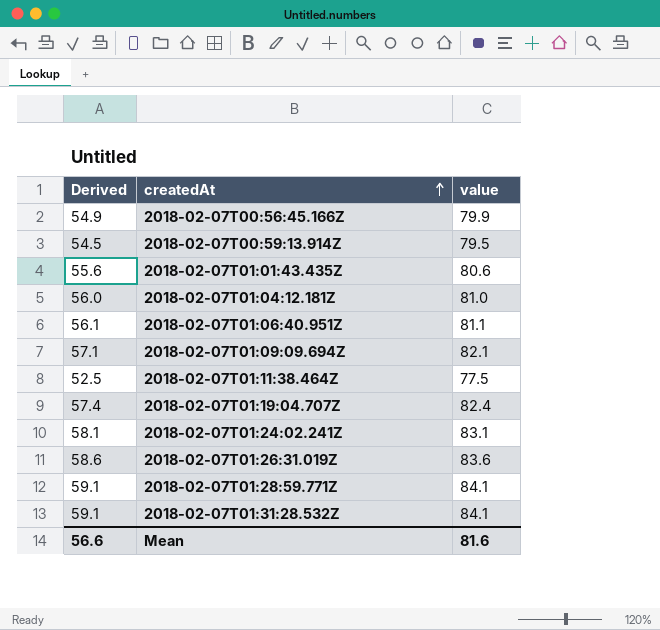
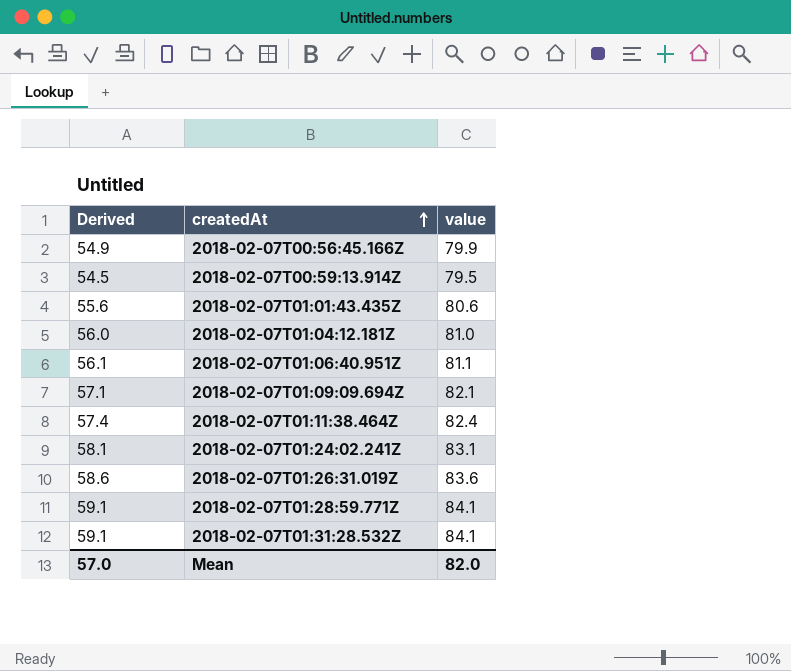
row 2018-02-07T01:19:04.707Z: 57.4 | 82.4 -> none
2018-02-07T01:11:38.464Z | Derived: 52.5 -> 57.4
2018-02-07T01:11:38.464Z | value: 77.5 -> 82.4
Mean | Derived: 56.6 -> 57.0
Mean | value: 81.6 -> 82.0

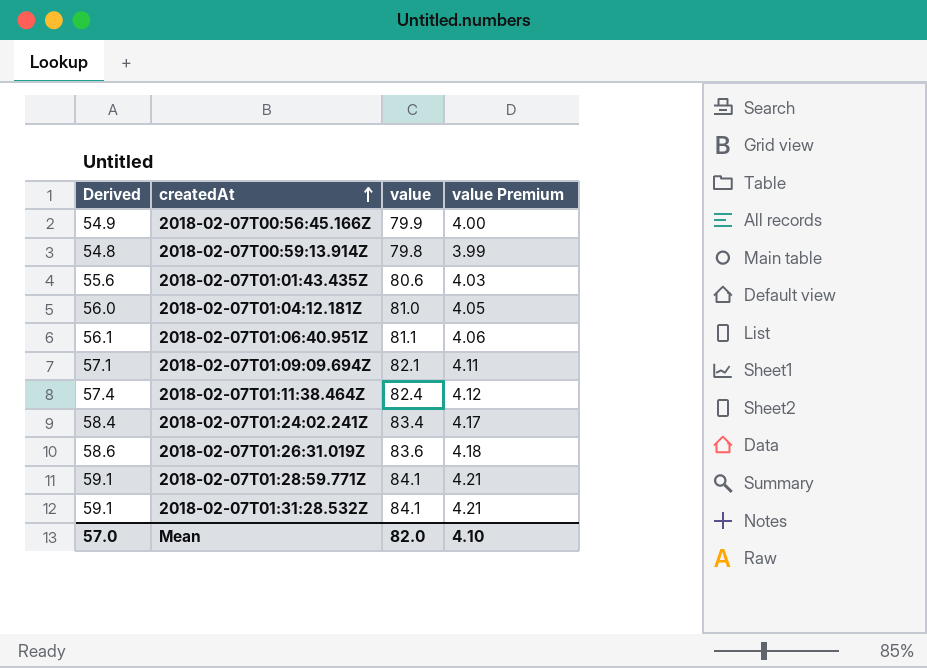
column value Premium | formula: none -> [value] * 0.05
2018-02-07T00:59:13.914Z | Derived: 54.5 -> 54.8
2018-02-07T00:59:13.914Z | value: 79.5 -> 79.8
2018-02-07T01:24:02.241Z | Derived: 58.1 -> 58.4
2018-02-07T01:24:02.241Z | value: 83.1 -> 83.4

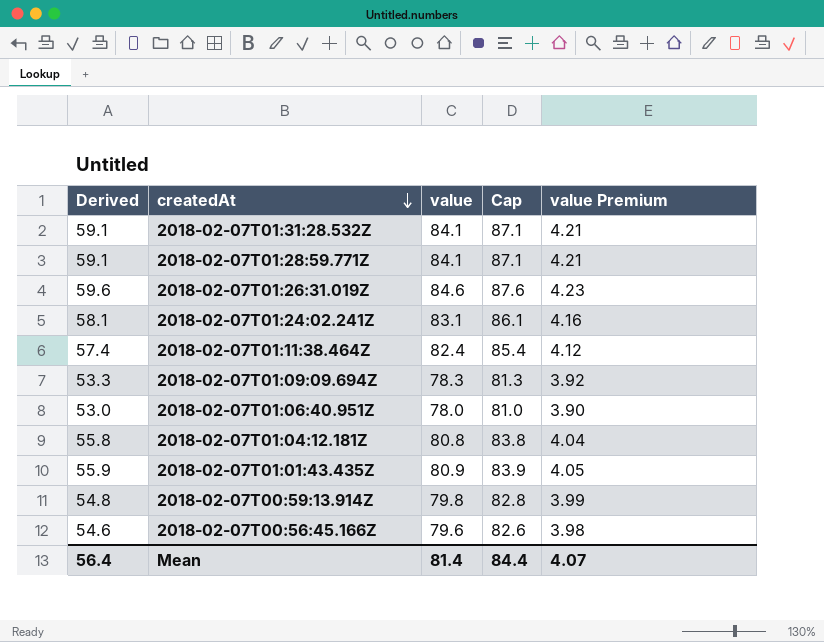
row order: createdAt ascending -> createdAt descending
column Cap | formula: none -> [value] + 3
2018-02-07T01:26:31.019Z | Derived: 58.6 -> 59.6
2018-02-07T01:26:31.019Z | value: 83.6 -> 84.6
2018-02-07T01:26:31.019Z | value Premium: 4.18 -> 4.23
2018-02-07T01:24:02.241Z | Derived: 58.4 -> 58.1
2018-02-07T01:24:02.241Z | value: 83.4 -> 83.1
2018-02-07T01:24:02.241Z | value Premium: 4.17 -> 4.16
2018-02-07T01:09:09.694Z | Derived: 57.1 -> 53.3
2018-02-07T01:09:09.694Z | value: 82.1 -> 78.3
2018-02-07T01:09:09.694Z | value Premium: 4.11 -> 3.92
2018-02-07T01:06:40.951Z | Derived: 56.1 -> 53.0
2018-02-07T01:06:40.951Z | value: 81.1 -> 78.0
2018-02-07T01:06:40.951Z | value Premium: 4.06 -> 3.90
2018-02-07T01:04:12.181Z | Derived: 56.0 -> 55.8
2018-02-07T01:04:12.181Z | value: 81.0 -> 80.8
2018-02-07T01:04:12.181Z | value Premium: 4.05 -> 4.04
2018-02-07T01:01:43.435Z | Derived: 55.6 -> 55.9
2018-02-07T01:01:43.435Z | value: 80.6 -> 80.9
2018-02-07T01:01:43.435Z | value Premium: 4.03 -> 4.05
2018-02-07T00:56:45.166Z | Derived: 54.9 -> 54.6
2018-02-07T00:56:45.166Z | value: 79.9 -> 79.6
2018-02-07T00:56:45.166Z | value Premium: 4.00 -> 3.98
Mean | Derived: 57.0 -> 56.4
Mean | value: 82.0 -> 81.4
Mean | value Premium: 4.10 -> 4.07

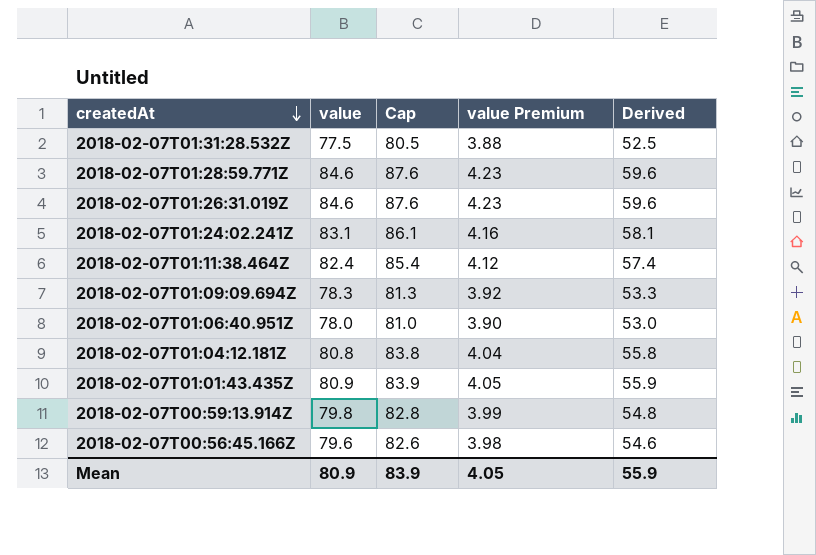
column Derived | position: 1 -> 5
2018-02-07T01:31:28.532Z | value: 84.1 -> 77.5
2018-02-07T01:31:28.532Z | Cap: 87.1 -> 80.5
2018-02-07T01:31:28.532Z | value Premium: 4.21 -> 3.88
2018-02-07T01:31:28.532Z | Derived: 59.1 -> 52.5
2018-02-07T01:28:59.771Z | value: 84.1 -> 84.6
2018-02-07T01:28:59.771Z | Cap: 87.1 -> 87.6
2018-02-07T01:28:59.771Z | value Premium: 4.21 -> 4.23
2018-02-07T01:28:59.771Z | Derived: 59.1 -> 59.6
Mean | value: 81.4 -> 80.9
Mean | Cap: 84.4 -> 83.9
Mean | value Premium: 4.07 -> 4.05
Mean | Derived: 56.4 -> 55.9

